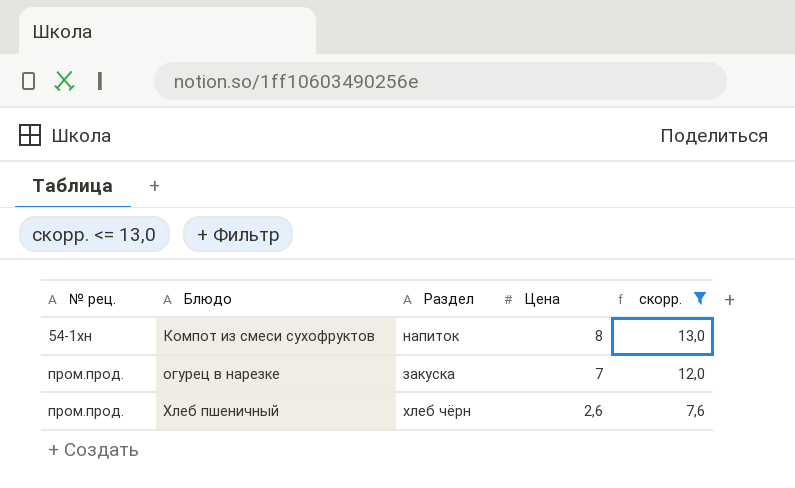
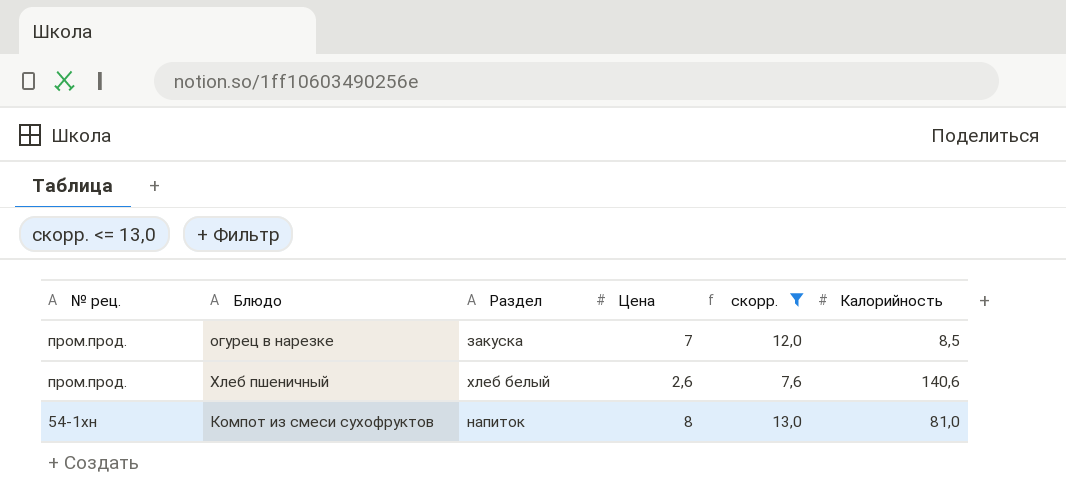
row order: № рец. ascending -> № рец. descending
column Калорийность | position: none -> 6
Хлеб пшеничный | Раздел: хлеб чёрн -> хлеб белый

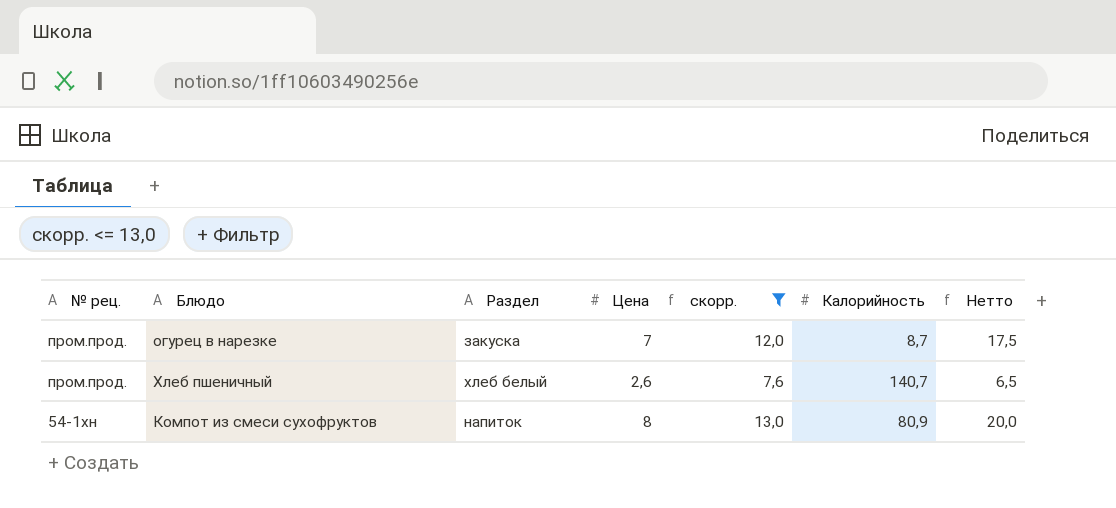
column Нетто | formula: none -> [Цена] * 2,5
огурец в нарезке | Калорийность: 8,5 -> 8,7
Хлеб пшеничный | Калорийность: 140,6 -> 140,7
Компот из смеси сухофруктов | Калорийность: 81,0 -> 80,9

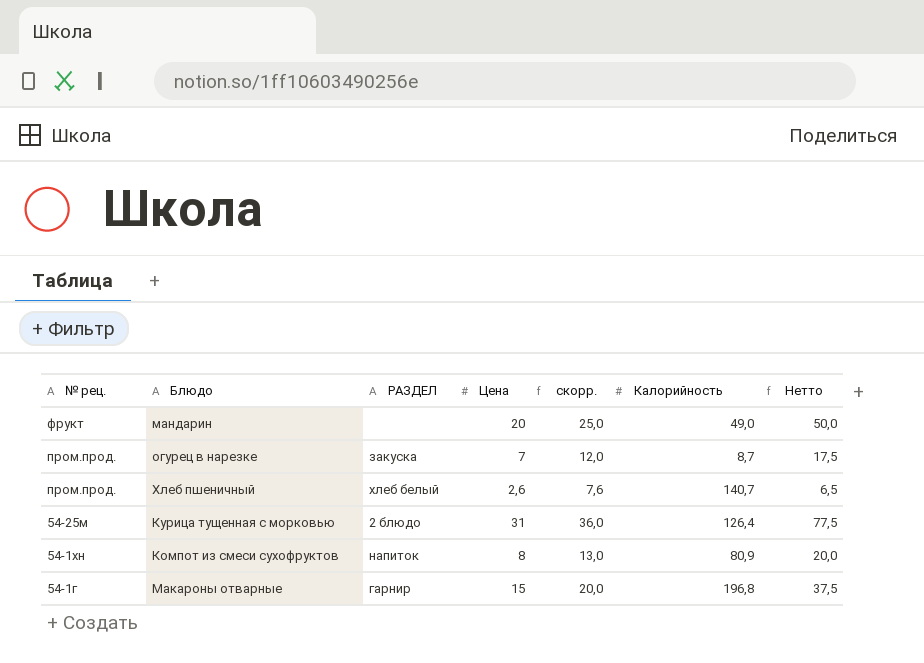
filter: скорр. <= 13,0 -> none
column name: Раздел -> РАЗДЕЛ

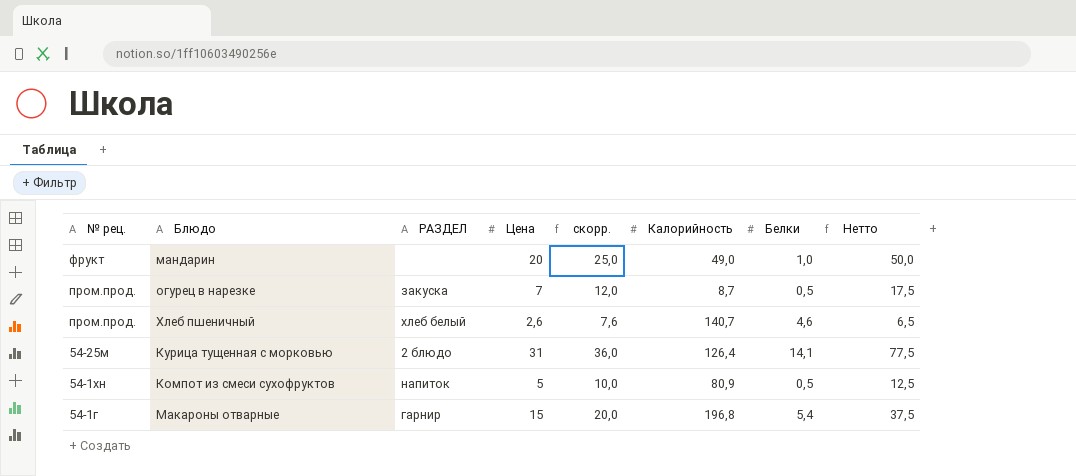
column Белки | position: none -> 7
Компот из смеси сухофруктов | Цена: 8 -> 5
Компот из смеси сухофруктов | скорр.: 13,0 -> 10,0
Компот из смеси сухофруктов | Нетто: 20,0 -> 12,5

